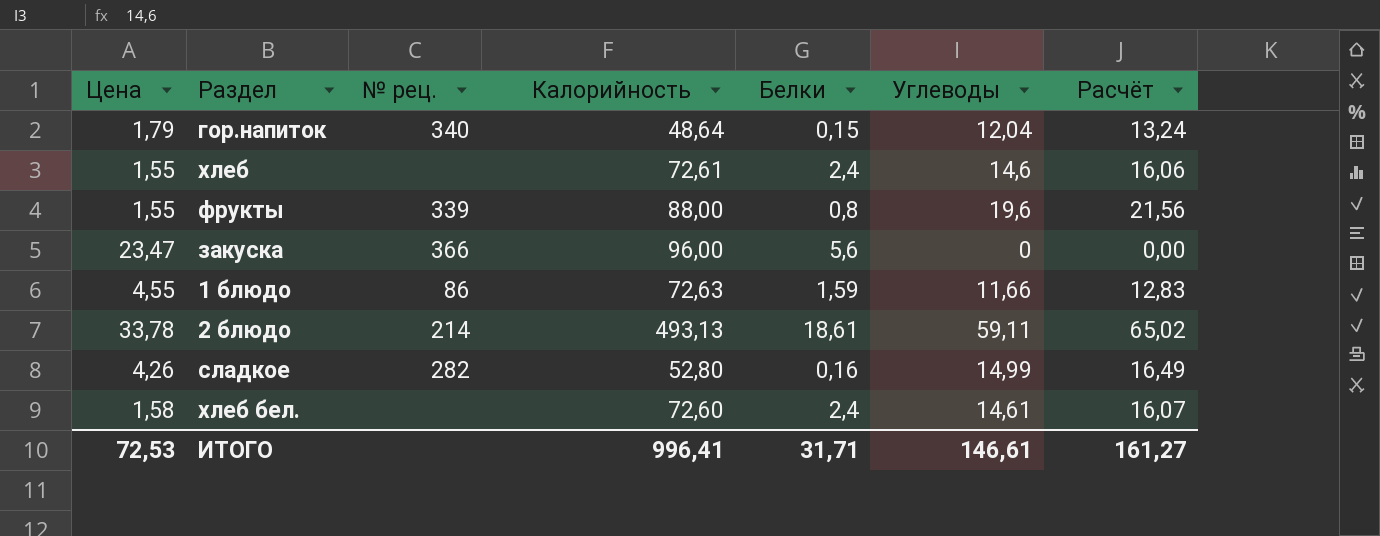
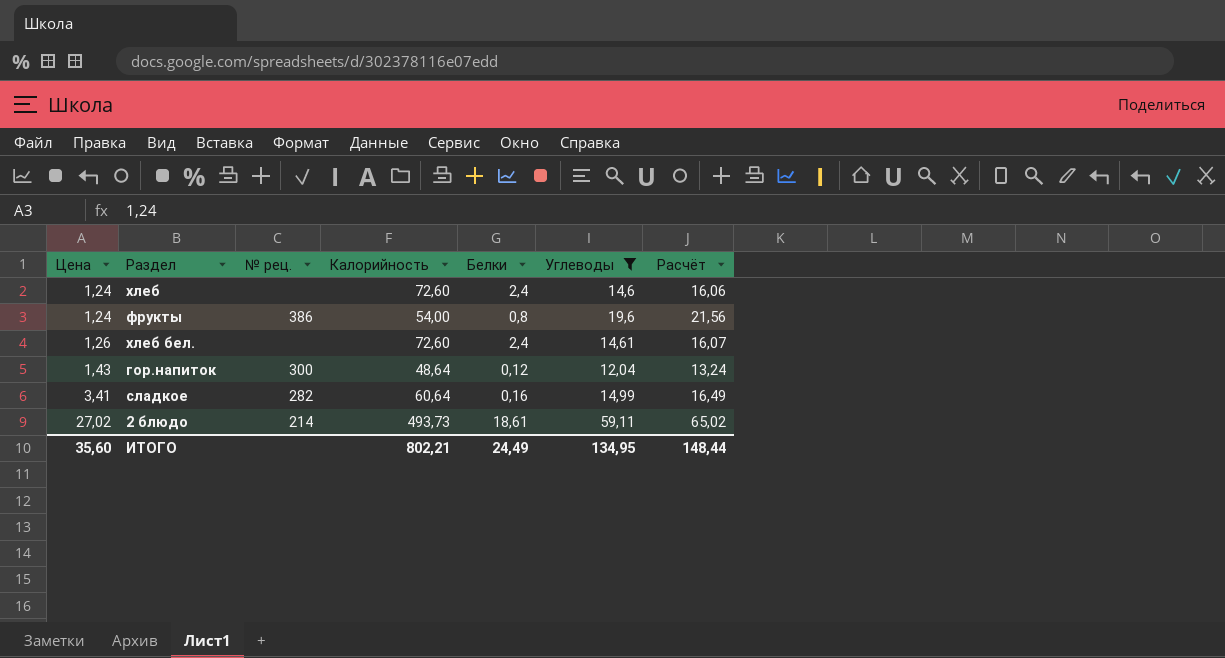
filter: none -> Углеводы >= 12,04
row order: none -> Цена ascending
хлеб | Цена: 1,55 -> 1,24
хлеб | Калорийность: 72,61 -> 72,60
фрукты | Цена: 1,55 -> 1,24
фрукты | № рец.: 339 -> 386
фрукты | Калорийность: 88,00 -> 54,00
хлеб бел. | Цена: 1,58 -> 1,26
гор.напиток | Цена: 1,79 -> 1,43
гор.напиток | № рец.: 340 -> 300
гор.напиток | Белки: 0,15 -> 0,12
сладкое | Цена: 4,26 -> 3,41
сладкое | Калорийность: 52,80 -> 60,64
2 блюдо | Цена: 33,78 -> 27,02
2 блюдо | Калорийность: 493,13 -> 493,73
ИТОГО | Цена: 72,53 -> 35,60
ИТОГО | Калорийность: 996,41 -> 802,21
ИТОГО | Белки: 31,71 -> 24,49
ИТОГО | Углеводы: 146,61 -> 134,95
ИТОГО | Расчёт: 161,27 -> 148,44

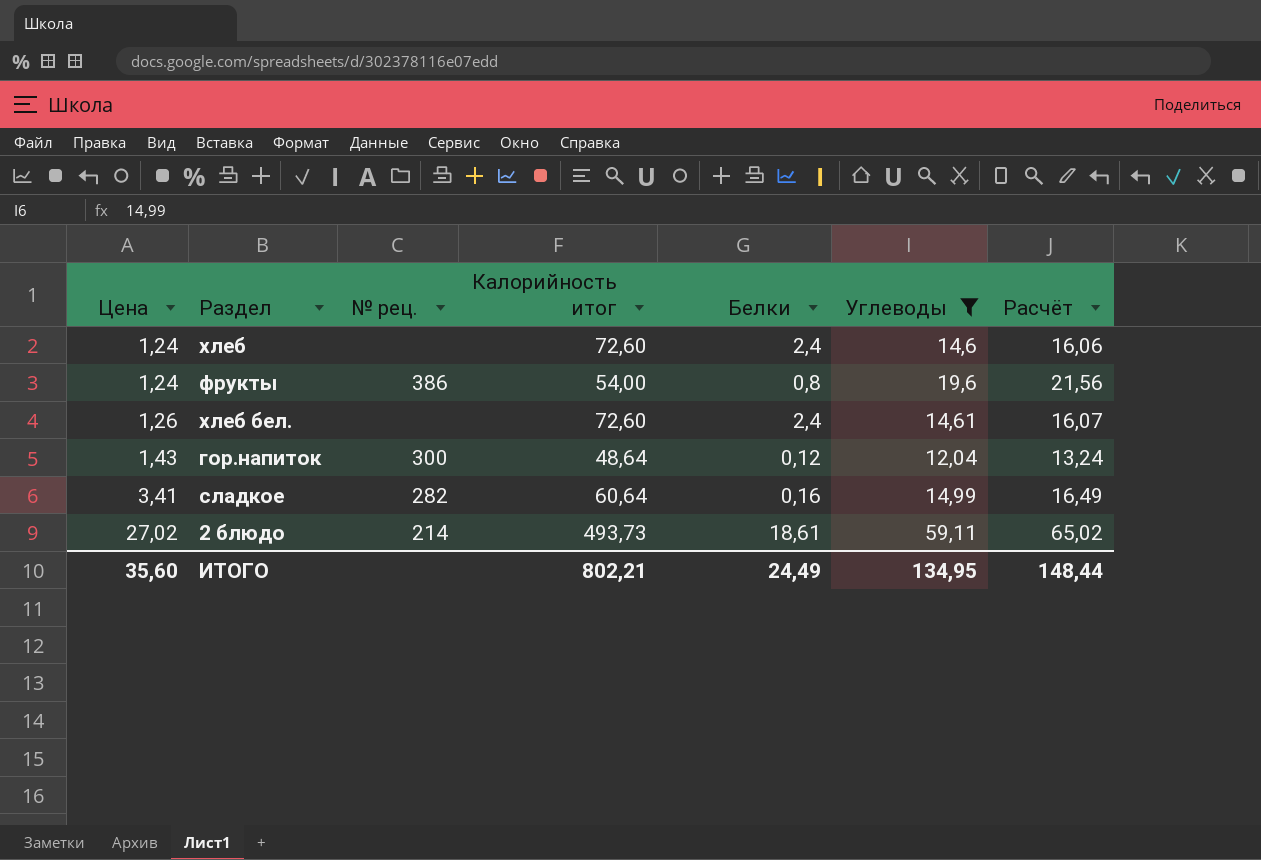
column name: Калорийность -> Калорийность итог

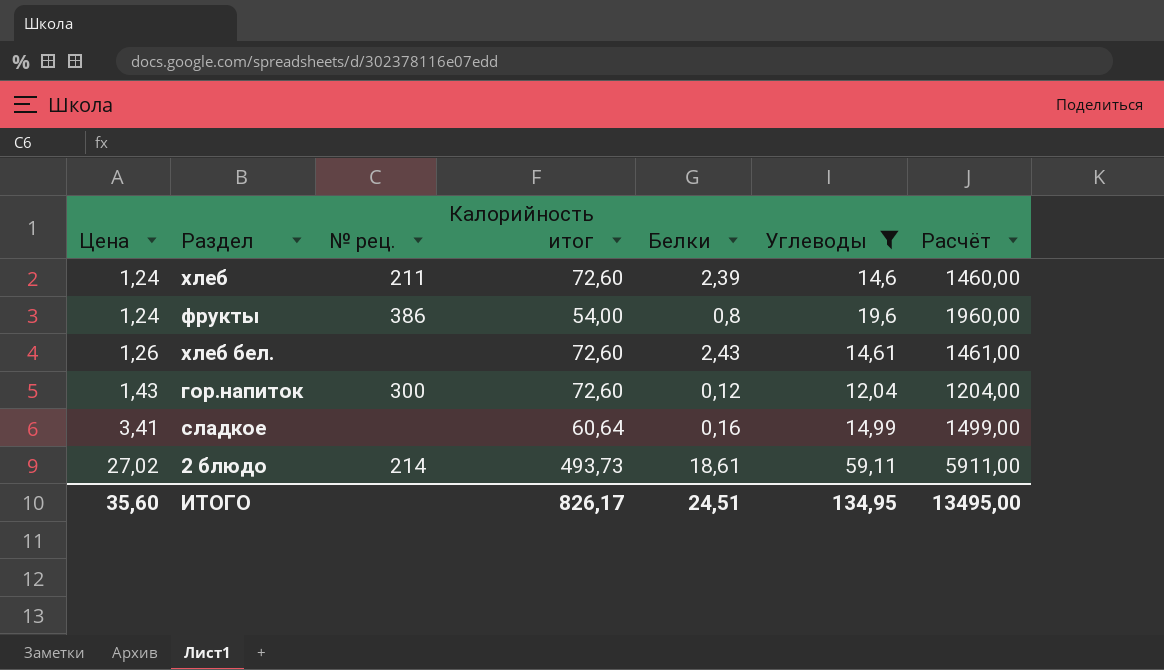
column Расчёт | formula: [Углеводы] * 1,1 -> [Углеводы] * 100
хлеб | № рец.: none -> 211
хлеб | Белки: 2,4 -> 2,39
хлеб бел. | Белки: 2,4 -> 2,43
гор.напиток | Калорийность итог: 48,64 -> 72,60
сладкое | № рец.: 282 -> none
ИТОГО | Калорийность итог: 802,21 -> 826,17
ИТОГО | Белки: 24,49 -> 24,51
ИТОГО | Расчёт: 148,44 -> 13495,00

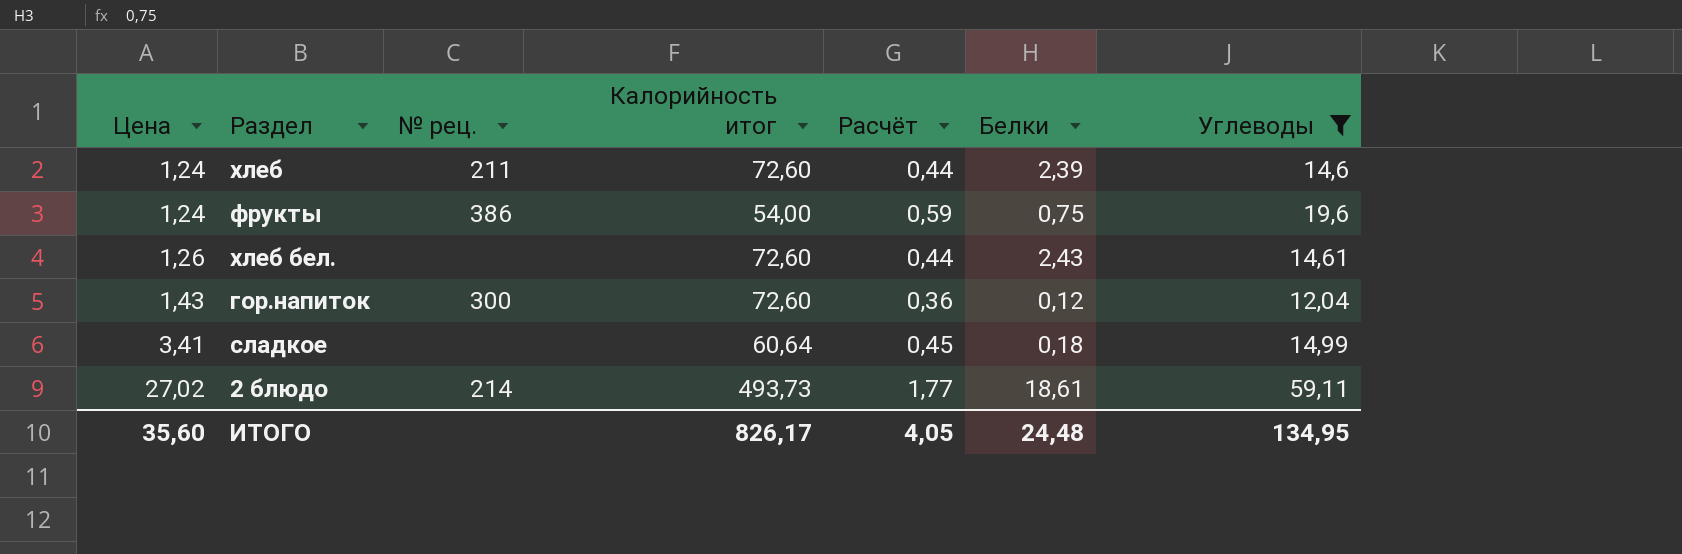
column Расчёт | formula: [Углеводы] * 100 -> [Углеводы] * 0,03
column Расчёт | position: 7 -> 5
фрукты | Белки: 0,8 -> 0,75
сладкое | Белки: 0,16 -> 0,18
ИТОГО | Расчёт: 13495,00 -> 4,05
ИТОГО | Белки: 24,51 -> 24,48

